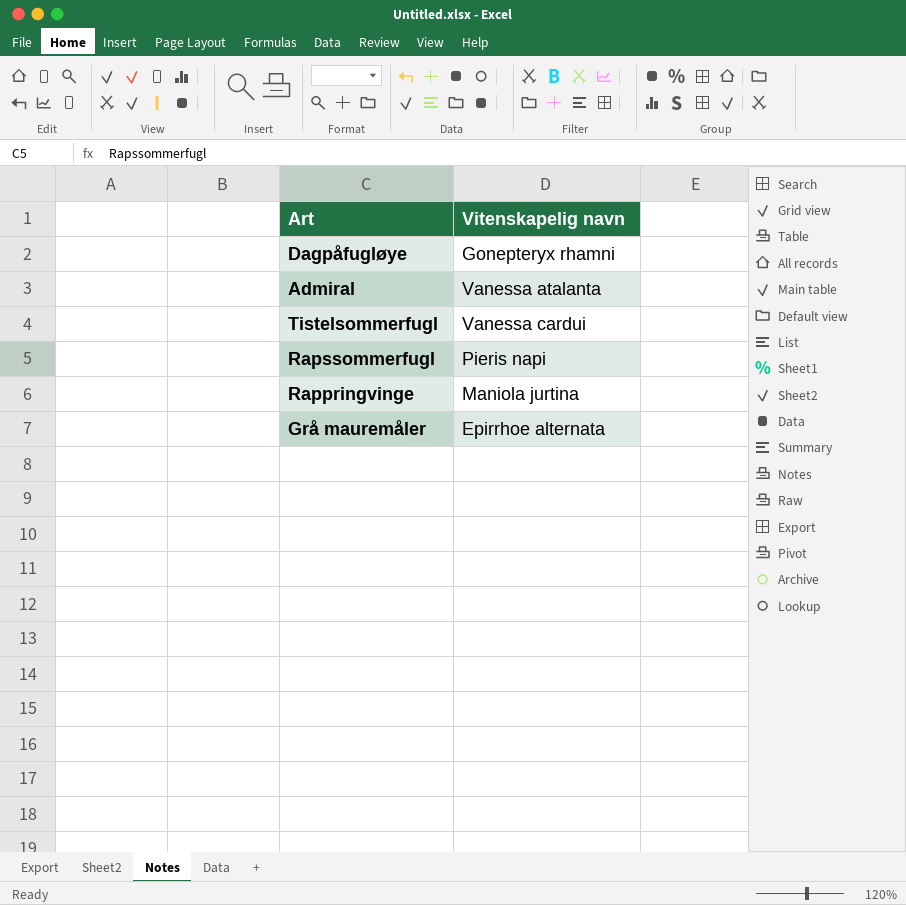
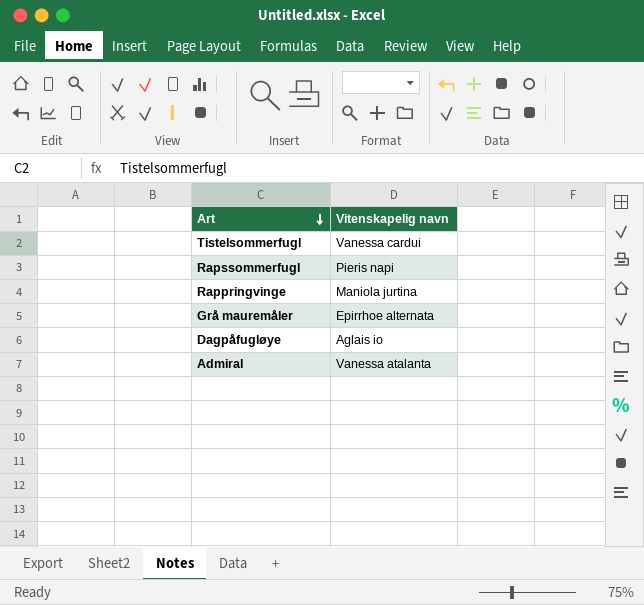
row order: none -> Art descending
Dagpåfugløye | Vitenskapelig navn: Gonepteryx rhamni -> Aglais io

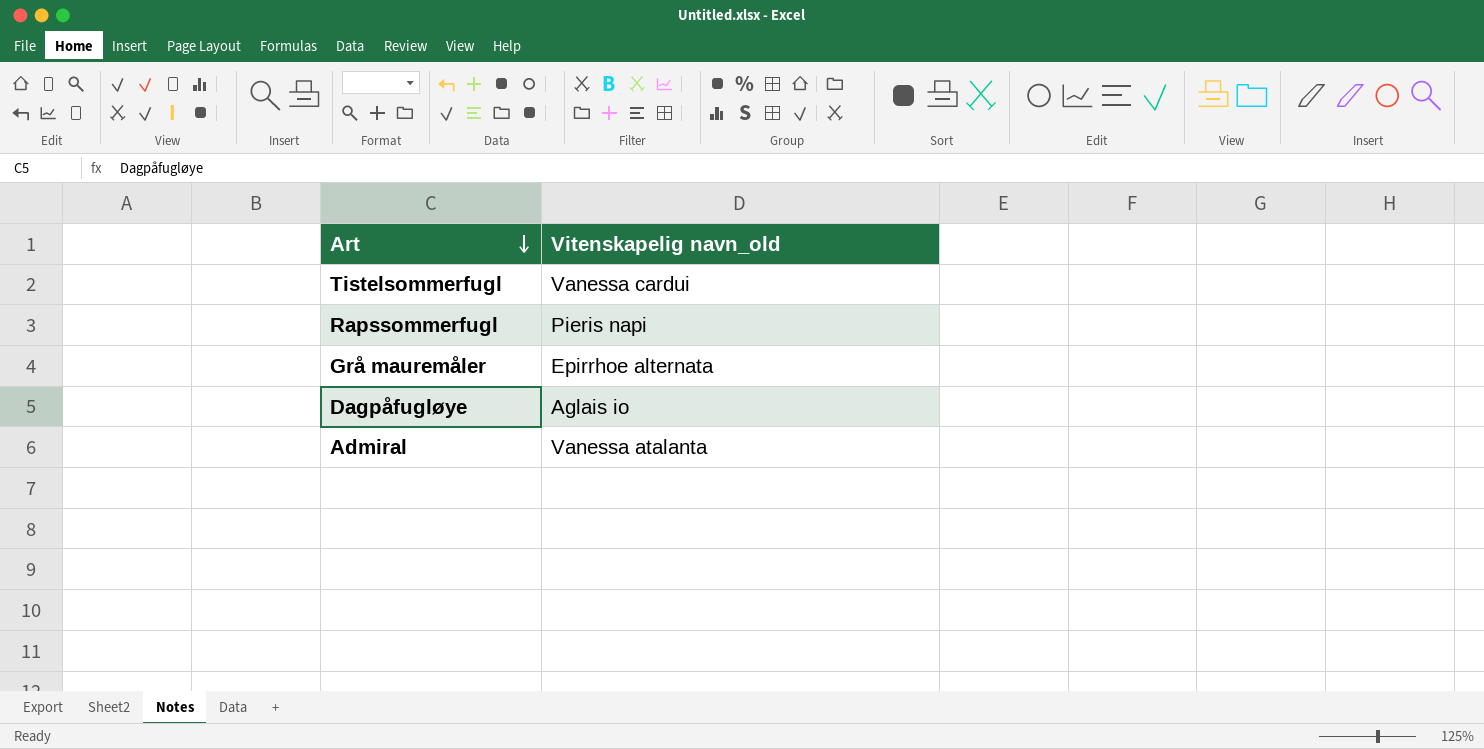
column name: Vitenskapelig navn -> Vitenskapelig navn_old
row Rappringvinge: Maniola jurtina -> none

